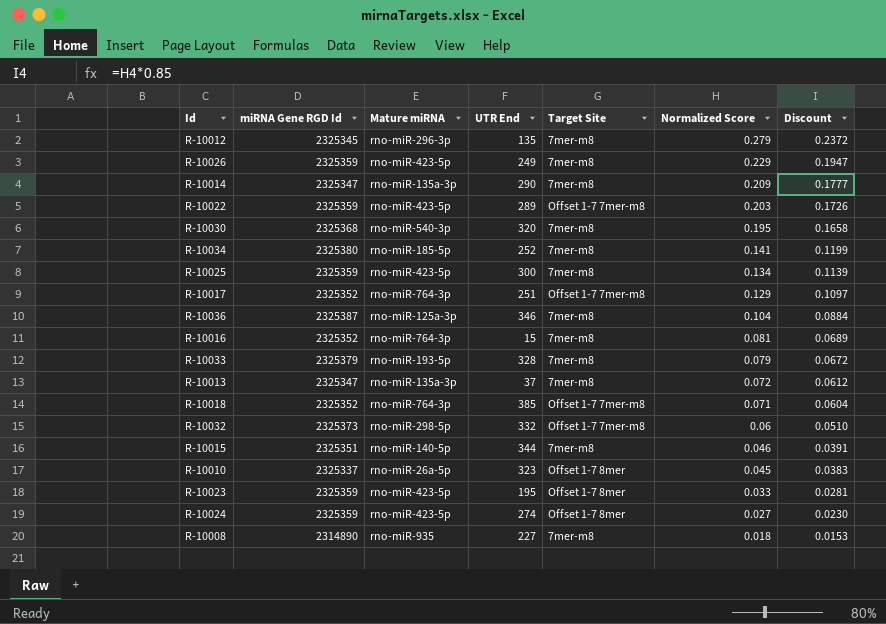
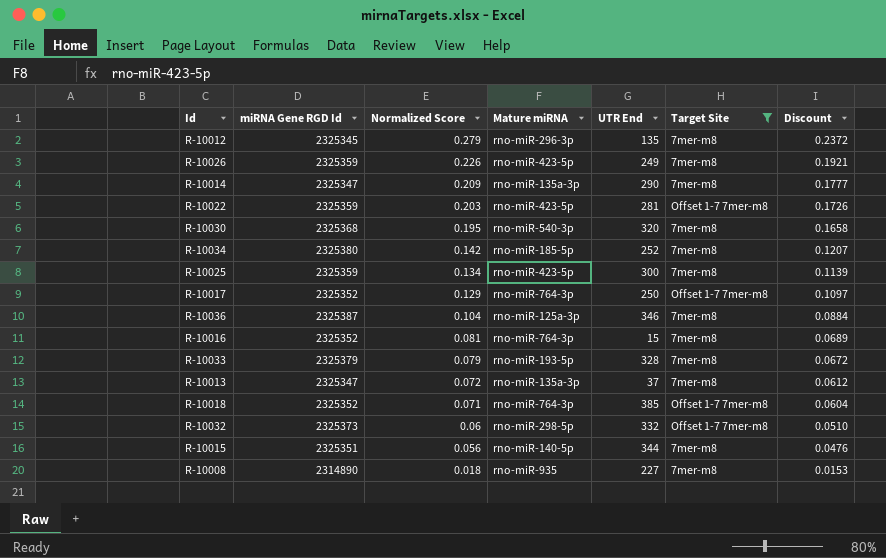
filter: none -> Target Site != Offset 1-7 8mer
column Normalized Score | position: 6 -> 3
R-10026 | Normalized Score: 0.229 -> 0.226
R-10026 | Discount: 0.1947 -> 0.1921
R-10022 | UTR End: 289 -> 281
R-10034 | Normalized Score: 0.141 -> 0.142
R-10034 | Discount: 0.1199 -> 0.1207
R-10017 | UTR End: 251 -> 250
R-10015 | Normalized Score: 0.046 -> 0.056
R-10015 | Discount: 0.0391 -> 0.0476

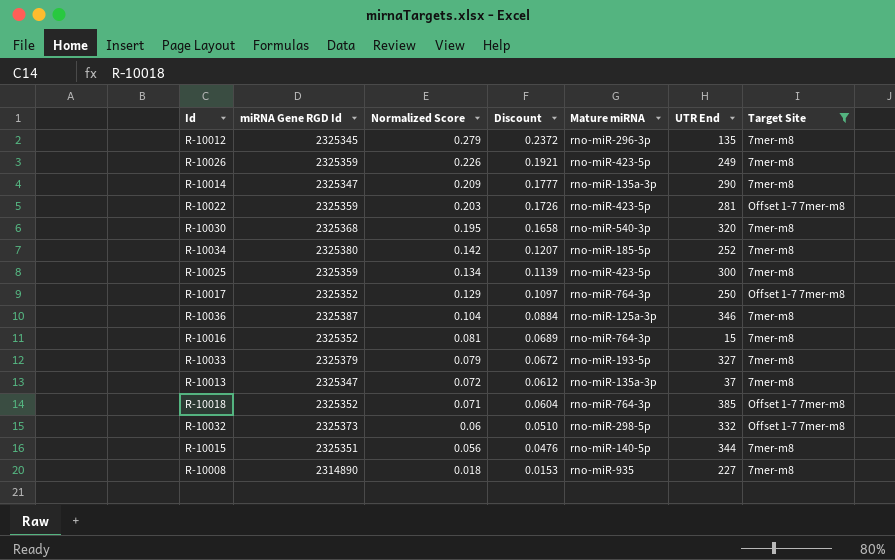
column Discount | position: 7 -> 4
R-10033 | UTR End: 328 -> 327

